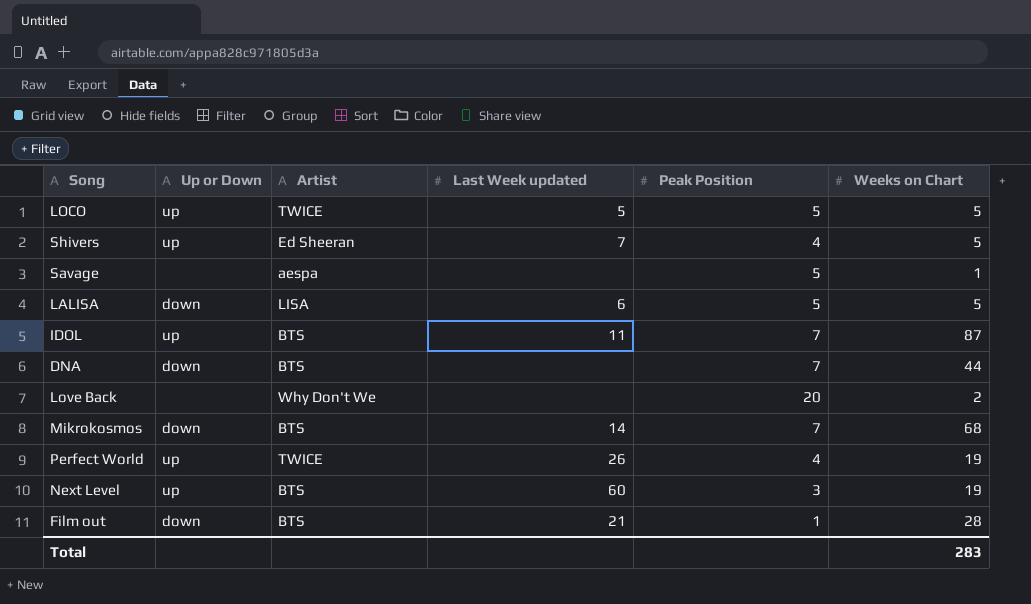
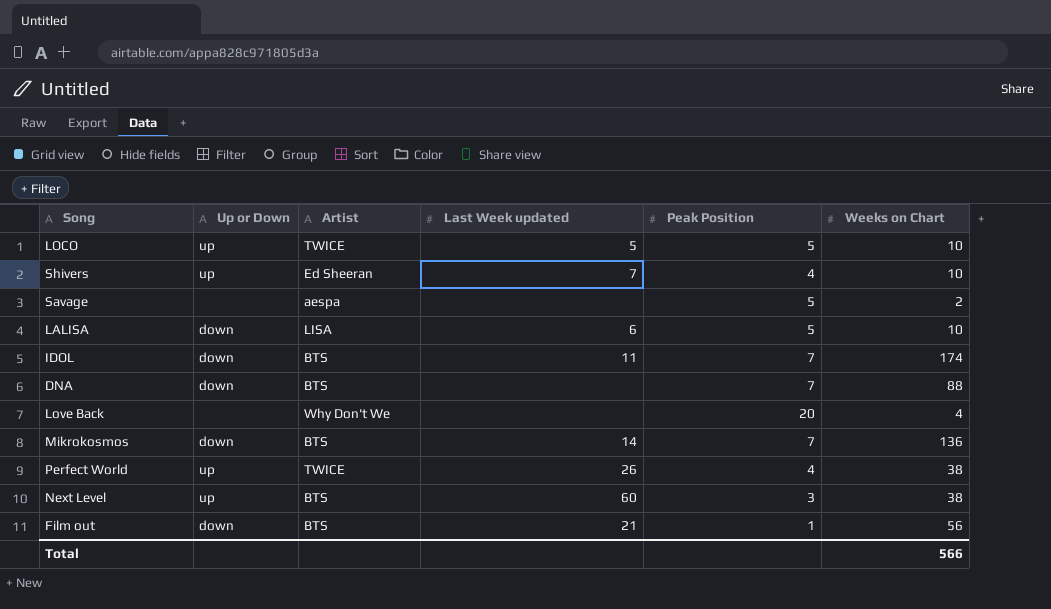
LOCO | Weeks on Chart: 5 -> 10
Shivers | Weeks on Chart: 5 -> 10
Savage | Weeks on Chart: 1 -> 2
LALISA | Weeks on Chart: 5 -> 10
IDOL | Up or Down: up -> down
IDOL | Weeks on Chart: 87 -> 174
DNA | Weeks on Chart: 44 -> 88
Love Back | Weeks on Chart: 2 -> 4
Mikrokosmos | Weeks on Chart: 68 -> 136
Perfect World | Weeks on Chart: 19 -> 38
Next Level | Weeks on Chart: 19 -> 38
Film out | Weeks on Chart: 28 -> 56
Total | Weeks on Chart: 283 -> 566

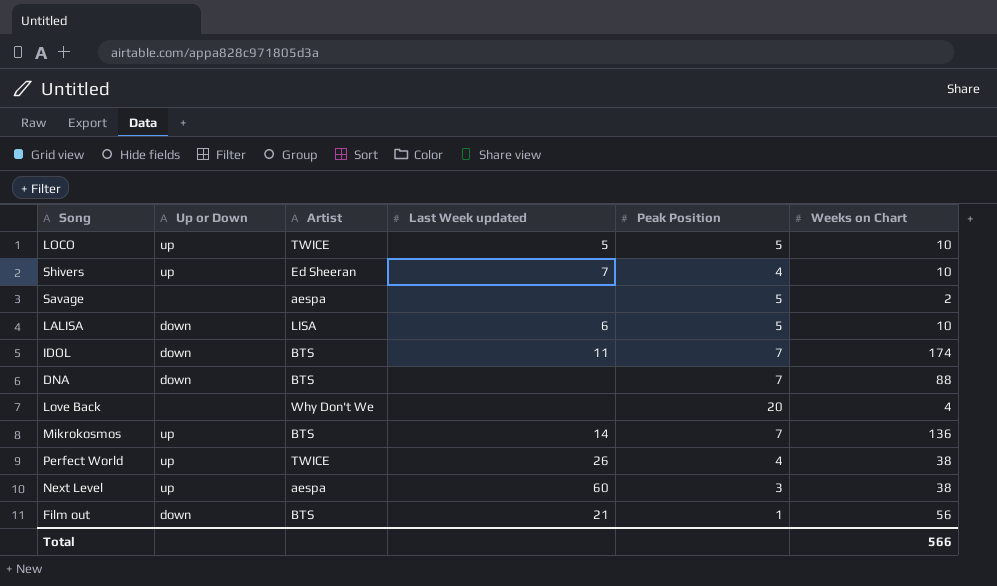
Mikrokosmos | Up or Down: down -> up
Next Level | Artist: BTS -> aespa

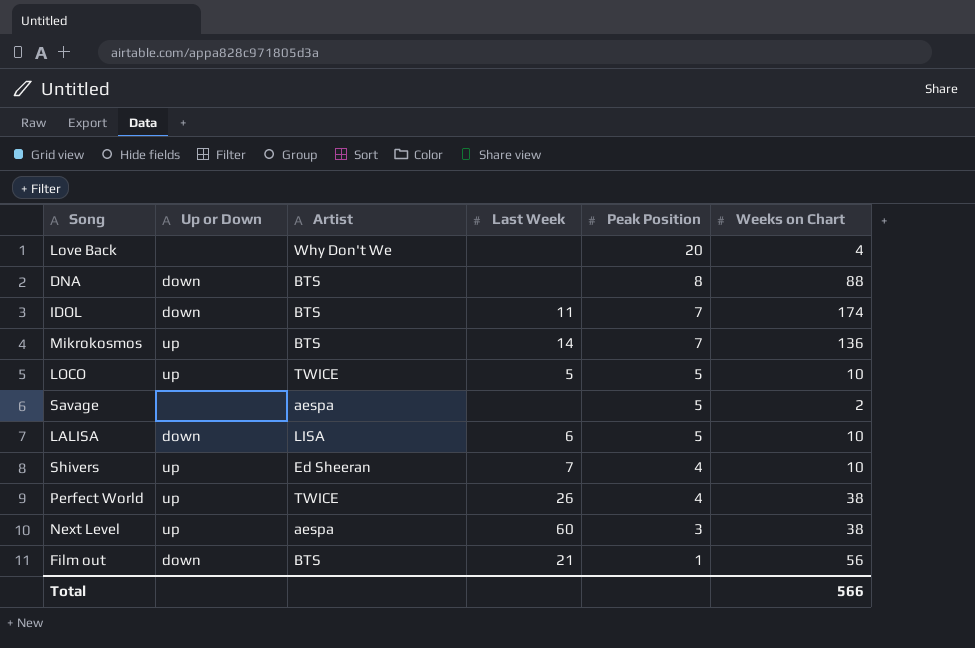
row order: none -> Peak Position descending
column name: Last Week updated -> Last Week
DNA | Peak Position: 7 -> 8

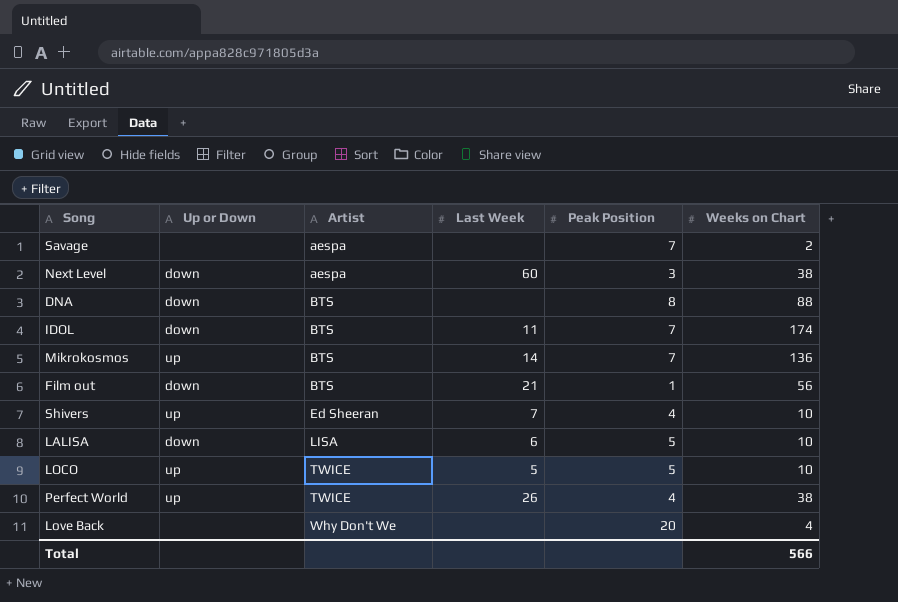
row order: Peak Position descending -> Artist ascending
Savage | Peak Position: 5 -> 7
Next Level | Up or Down: up -> down

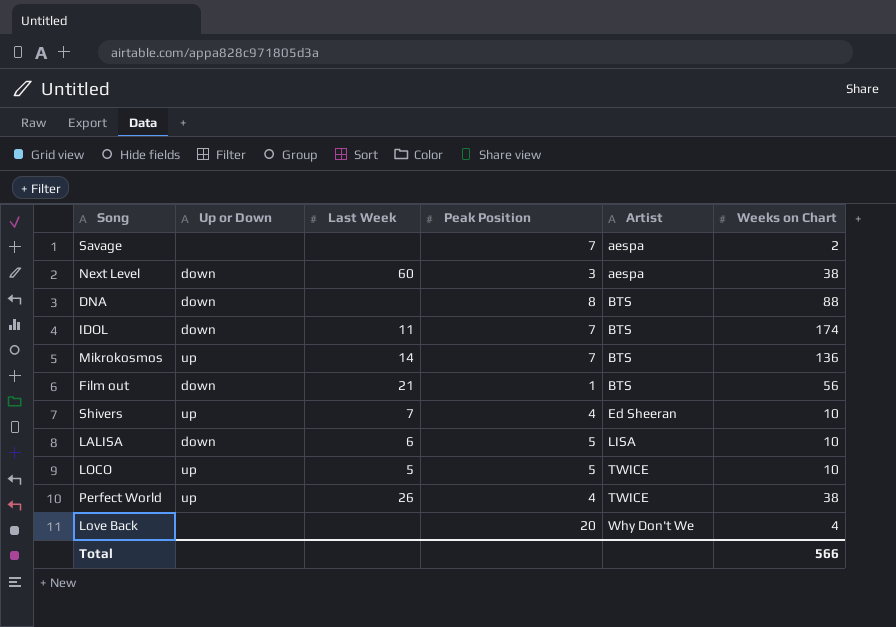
column Artist | position: 3 -> 5

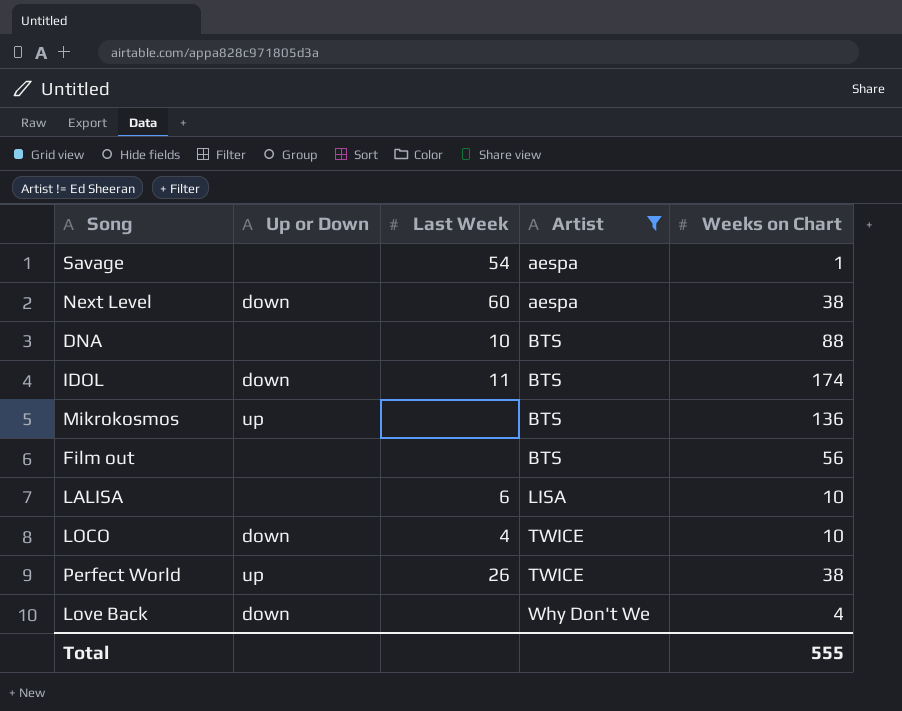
filter: none -> Artist != Ed Sheeran
column Peak Position | position: 4 -> none
Savage | Last Week: none -> 54
Savage | Weeks on Chart: 2 -> 1
DNA | Up or Down: down -> none
DNA | Last Week: none -> 10
Mikrokosmos | Last Week: 14 -> none
Film out | Up or Down: down -> none
Film out | Last Week: 21 -> none
LALISA | Up or Down: down -> none
LOCO | Up or Down: up -> down
LOCO | Last Week: 5 -> 4
Love Back | Up or Down: none -> down
Total | Weeks on Chart: 566 -> 555

